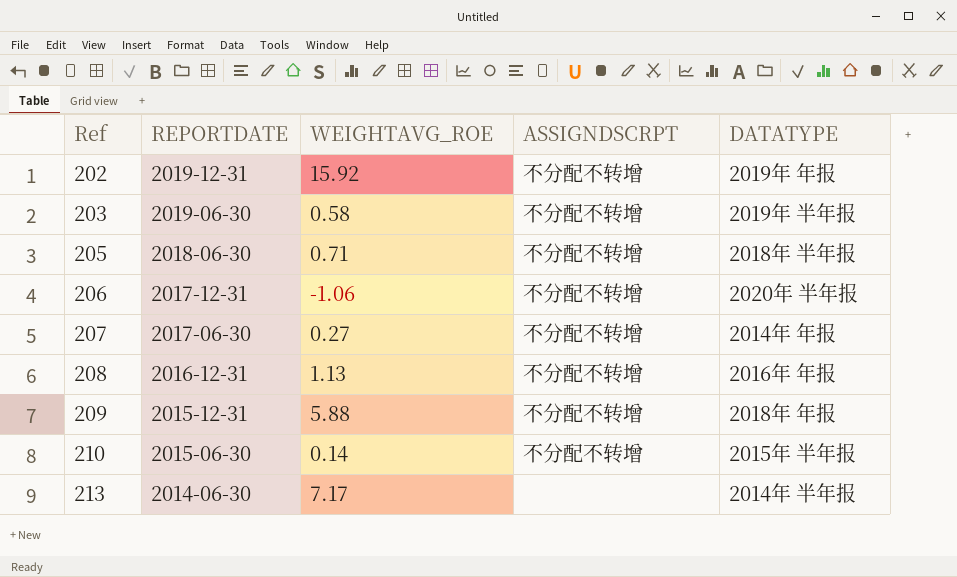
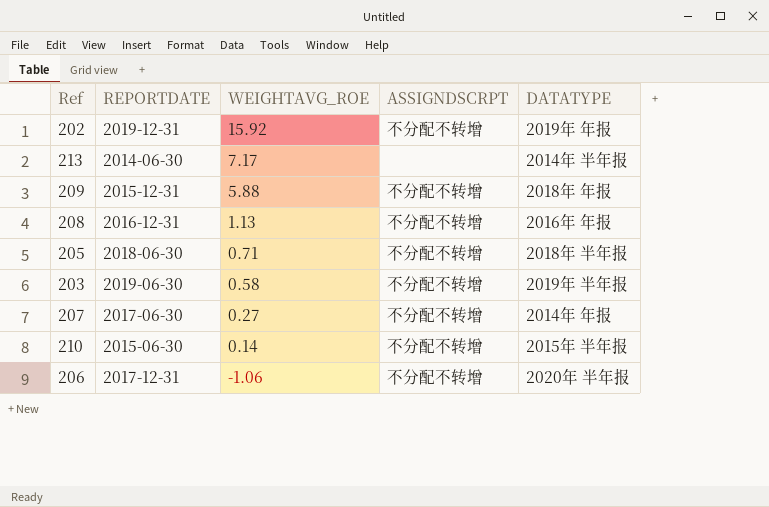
row order: Ref ascending -> WEIGHTAVG_ROE descending

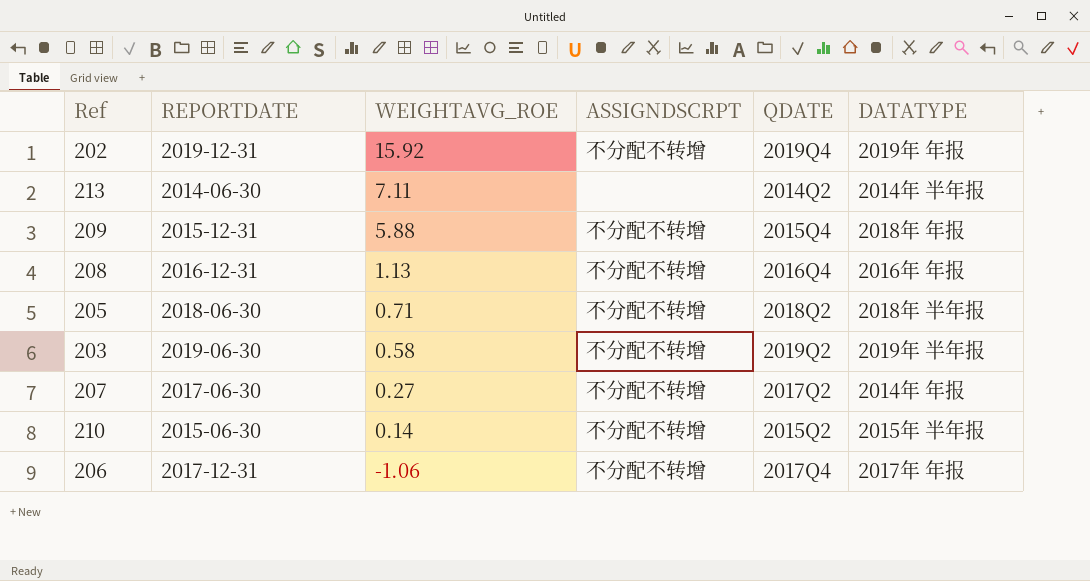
column QDATE | position: none -> 5
213 | WEIGHTAVG_ROE: 7.17 -> 7.11
206 | DATATYPE: 2020年 半年报 -> 2017年 年报

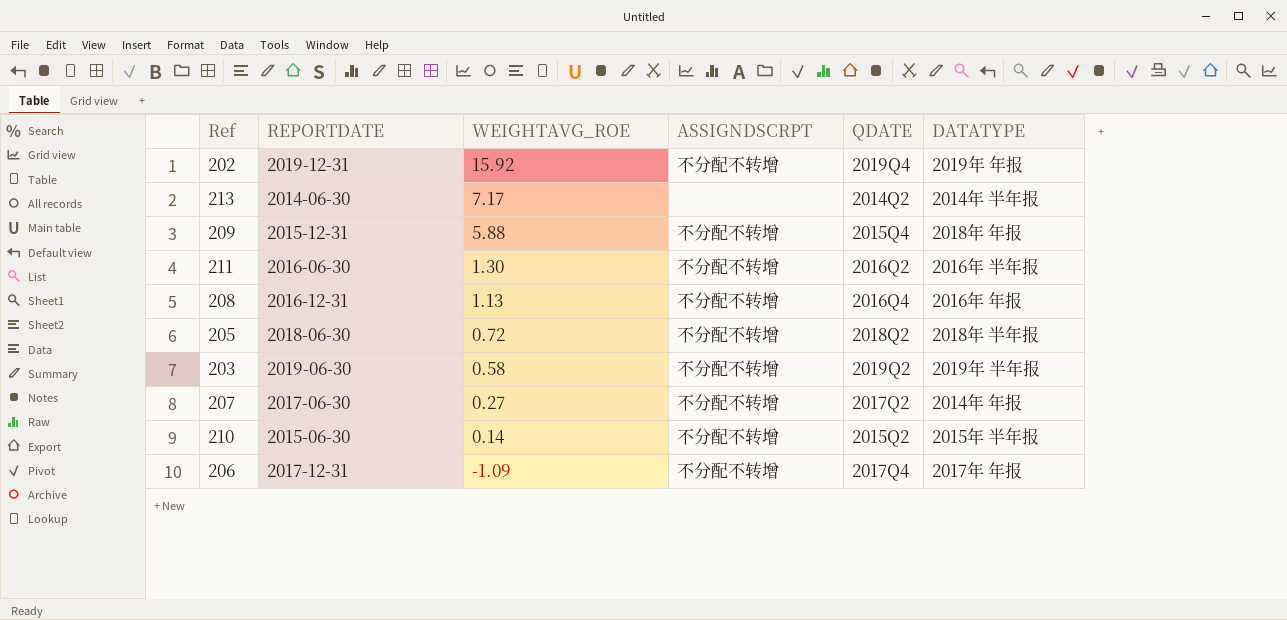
213 | WEIGHTAVG_ROE: 7.11 -> 7.17
row 211: none -> 2016-06-30 | 1.30 | 不分配不转增 | 2016Q2 | 2016年 半年报
205 | WEIGHTAVG_ROE: 0.71 -> 0.72
206 | WEIGHTAVG_ROE: -1.06 -> -1.09

